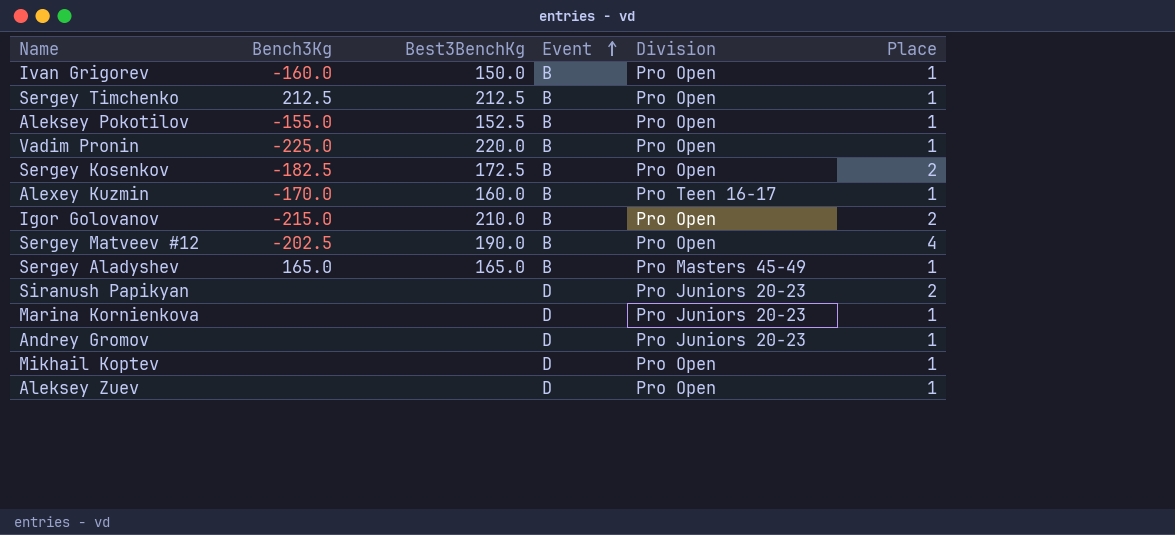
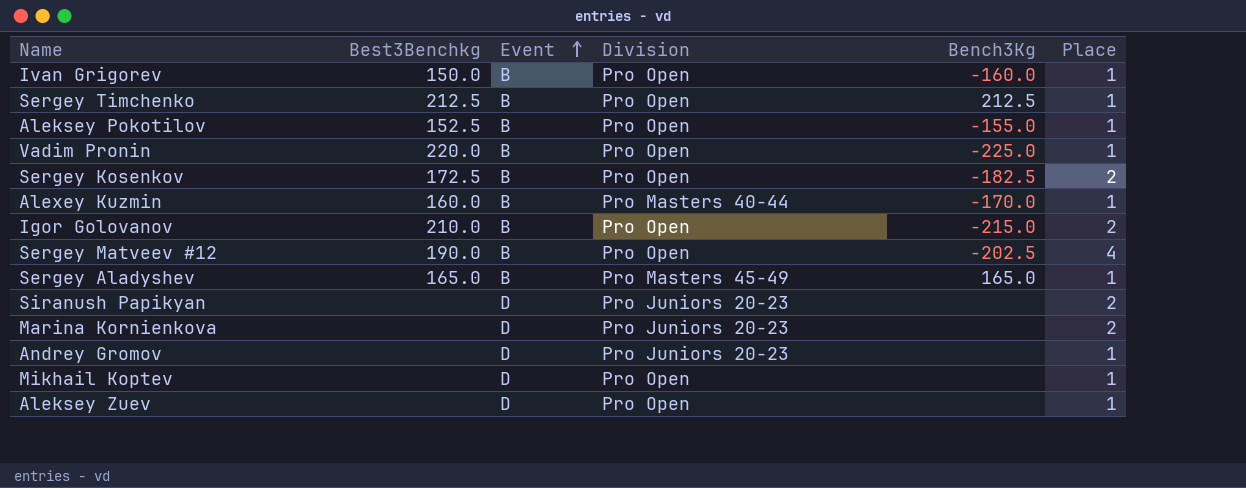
column name: Best3BenchKg -> Best3Benchkg
column Bench3Kg | position: 2 -> 5
Alexey Kuzmin | Division: Pro Teen 16-17 -> Pro Masters 40-44
Marina Kornienkova | Place: 1 -> 2

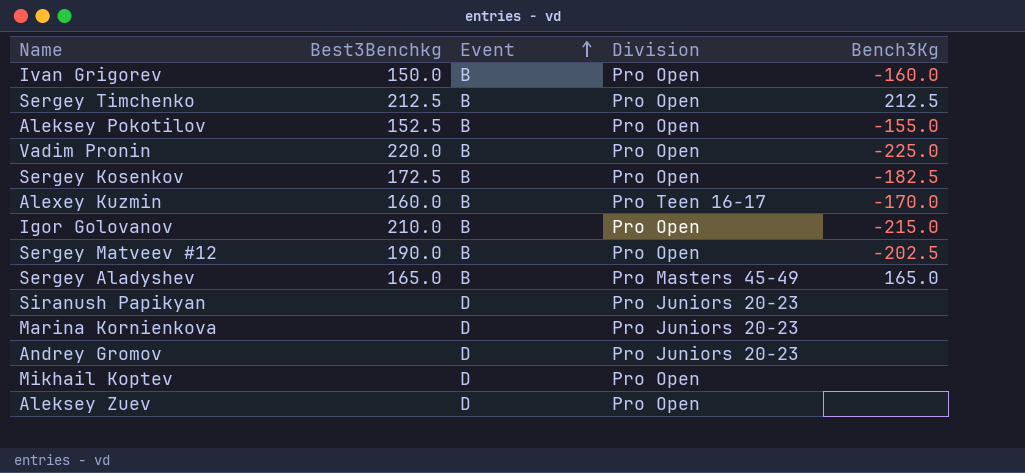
column Place | position: 6 -> none
Alexey Kuzmin | Division: Pro Masters 40-44 -> Pro Teen 16-17

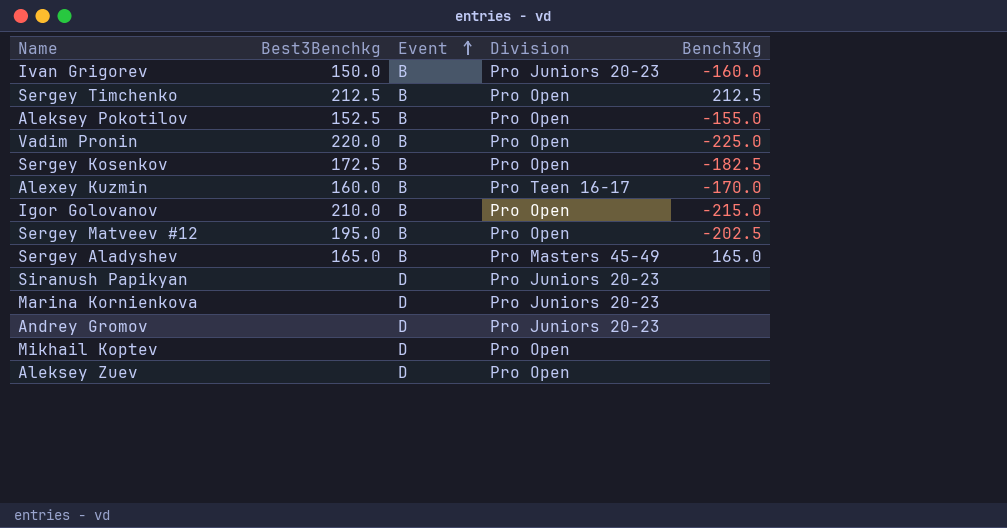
Ivan Grigorev | Division: Pro Open -> Pro Juniors 20-23
Sergey Matveev #12 | Best3Benchkg: 190.0 -> 195.0

